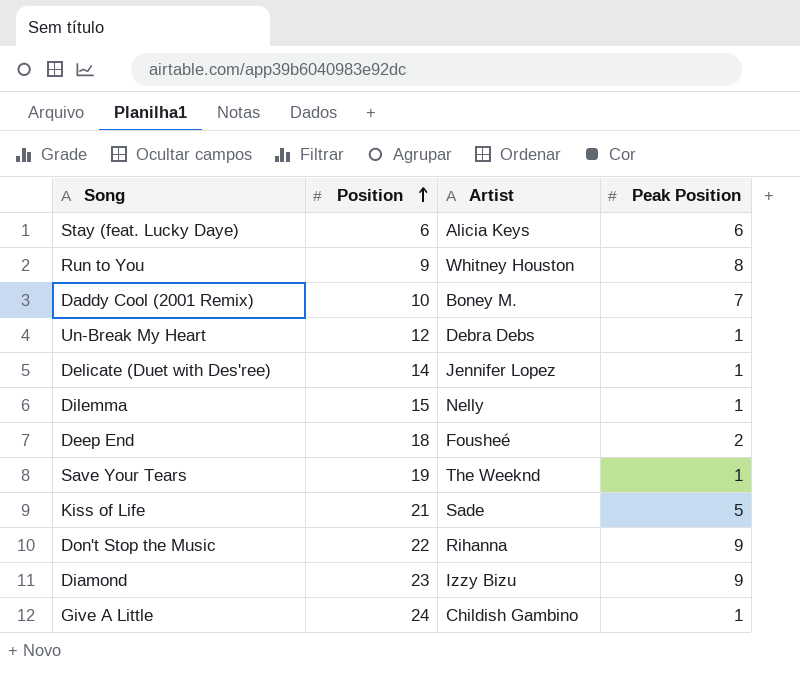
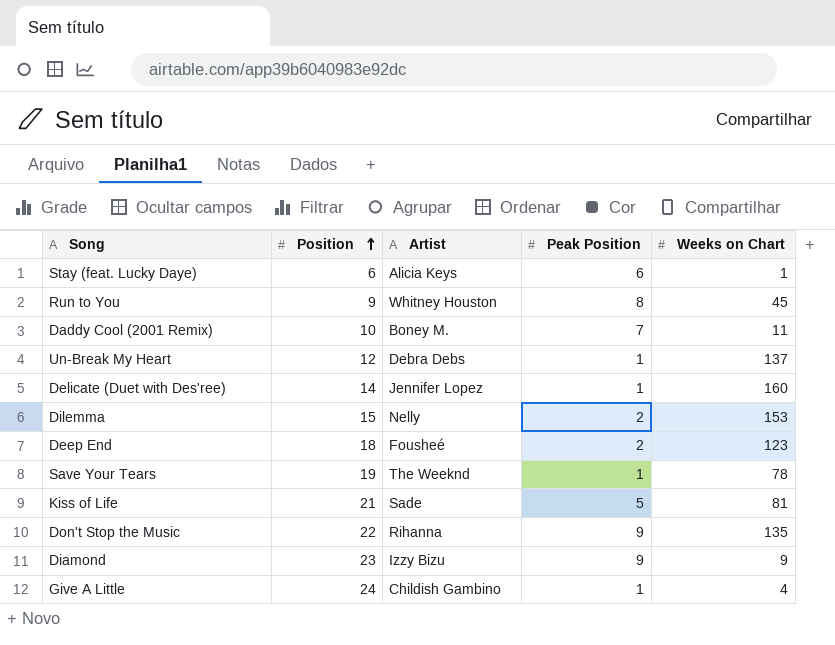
column Weeks on Chart | position: none -> 5
Dilemma | Peak Position: 1 -> 2

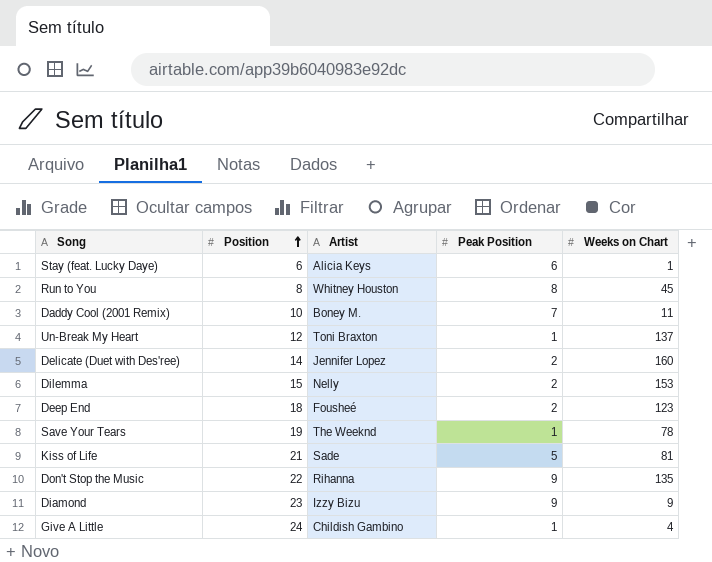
Run to You | Position: 9 -> 8
Un-Break My Heart | Artist: Debra Debs -> Toni Braxton
Delicate (Duet with Des'ree) | Peak Position: 1 -> 2

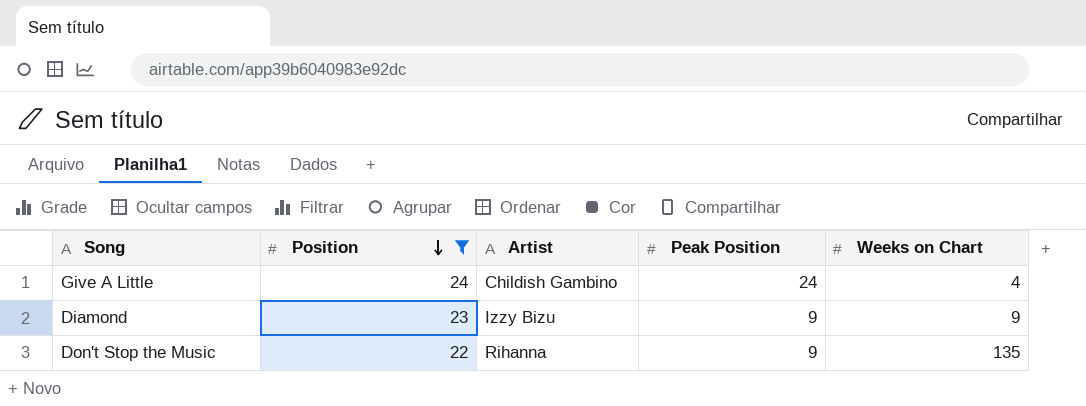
filter: none -> Position >= 22
row order: Position ascending -> Position descending
Give A Little | Peak Position: 1 -> 24

